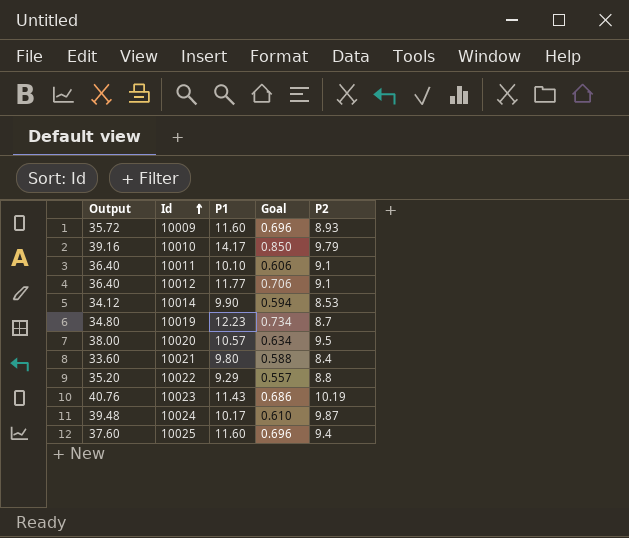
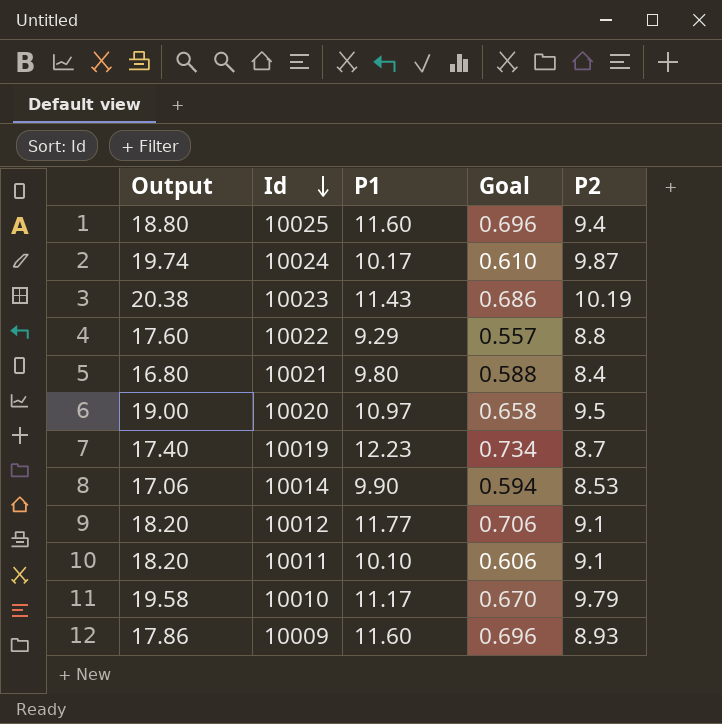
row order: Id ascending -> Id descending
column Output | formula: [P2] * 4 -> [P2] * 2
10020 | P1: 10.57 -> 10.97
10020 | Goal: 0.634 -> 0.658
10010 | P1: 14.17 -> 11.17
10010 | Goal: 0.850 -> 0.670

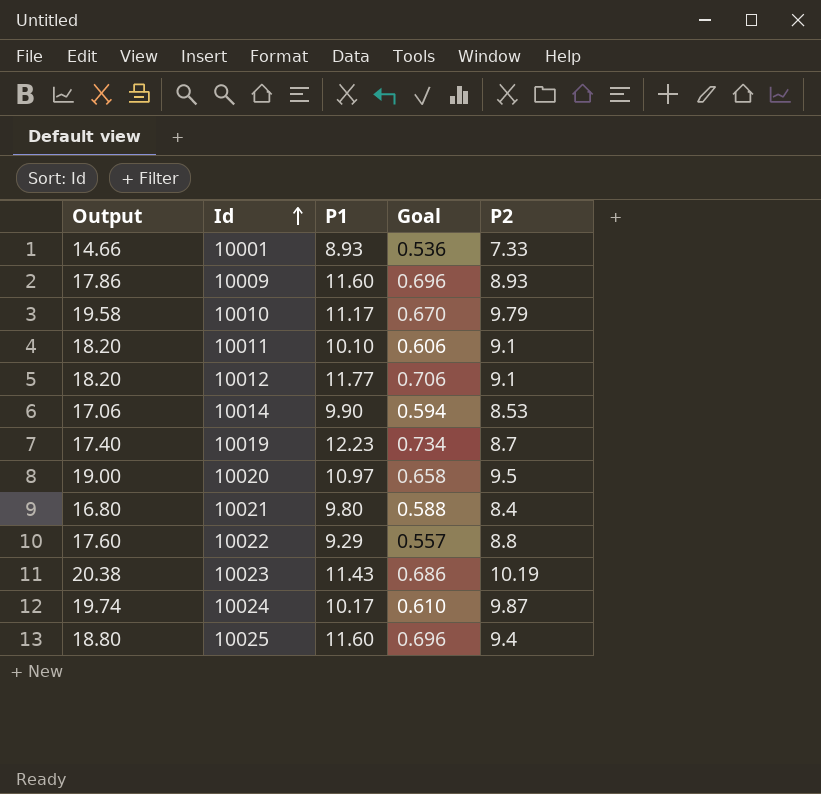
row order: Id descending -> Id ascending
row 10001: none -> 14.66 | 8.93 | 0.536 | 7.33

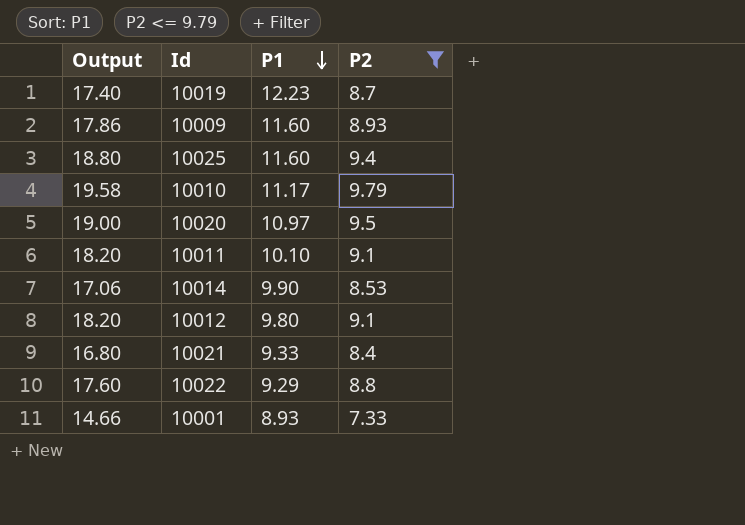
filter: none -> P2 <= 9.79
row order: Id ascending -> P1 descending
column Goal | formula: [P1] * 0.06 -> none
10012 | P1: 11.77 -> 9.80
10021 | P1: 9.80 -> 9.33

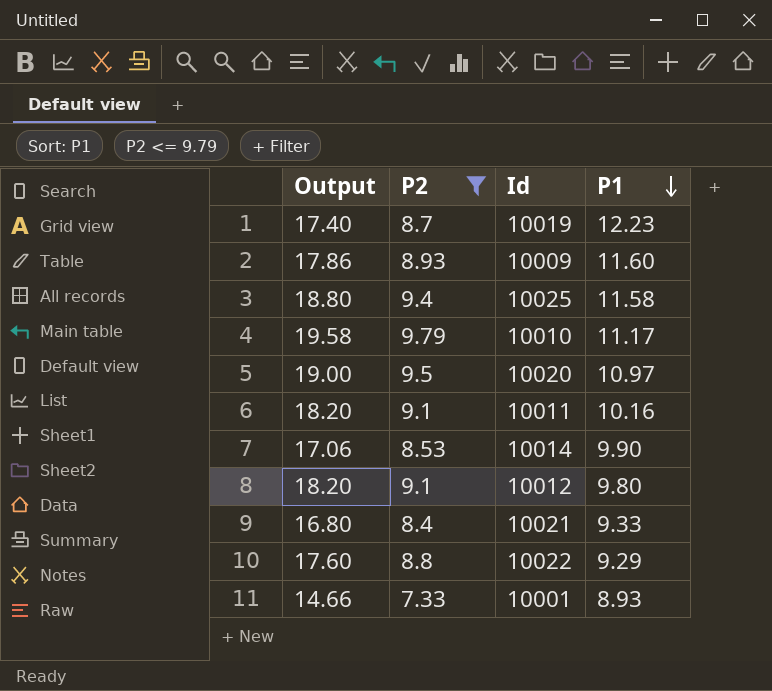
column P2 | position: 4 -> 2
10025 | P1: 11.60 -> 11.58
10011 | P1: 10.10 -> 10.16

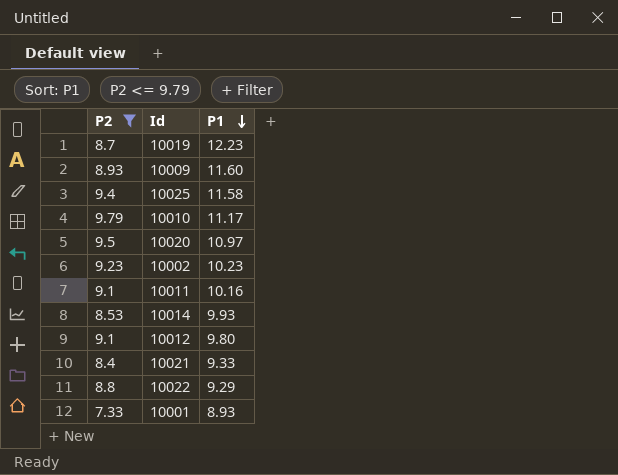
column Output | formula: [P2] * 2 -> none
row 10002: none -> 9.23 | 10.23
10014 | P1: 9.90 -> 9.93

